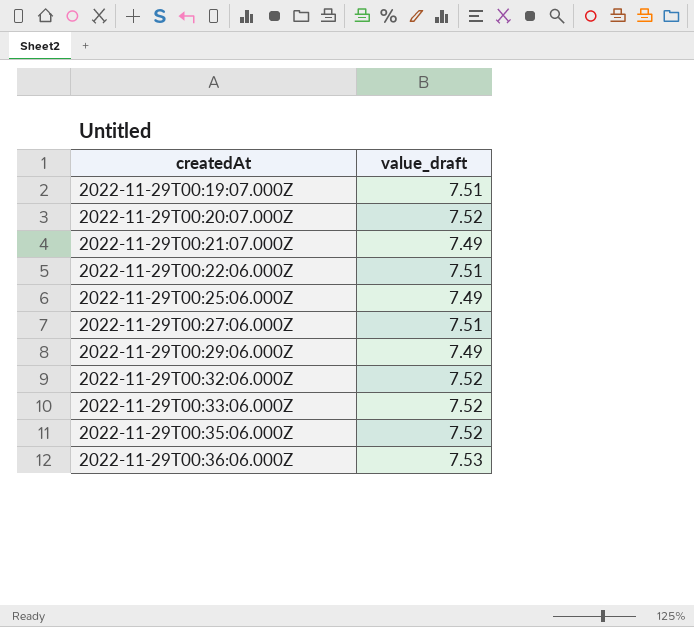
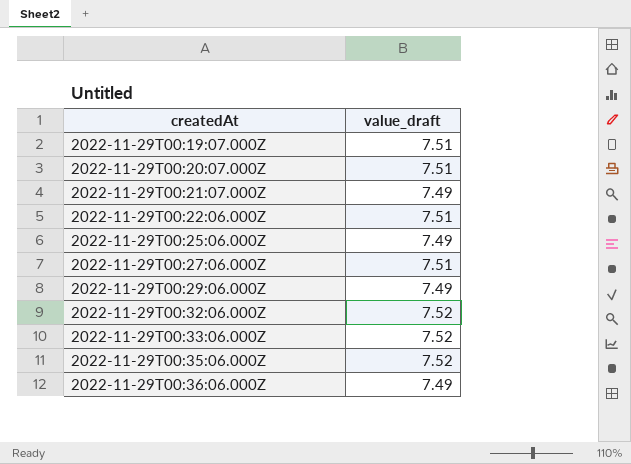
2022-11-29T00:20:07.000Z | value_draft: 7.52 -> 7.51
2022-11-29T00:36:06.000Z | value_draft: 7.53 -> 7.49

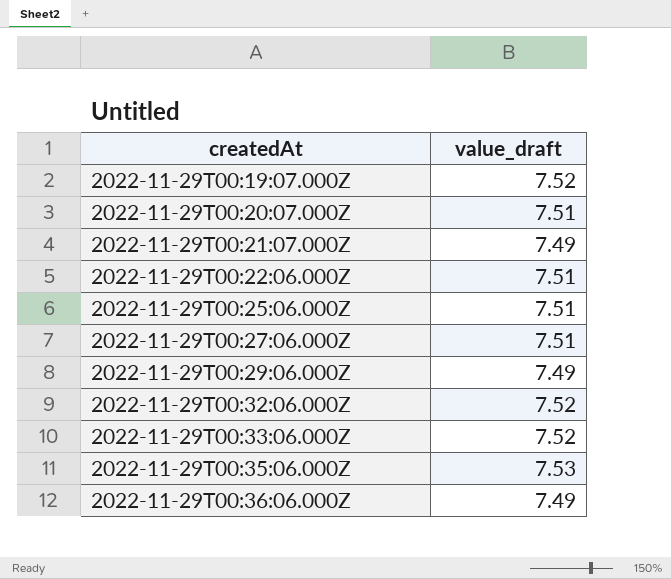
2022-11-29T00:19:07.000Z | value_draft: 7.51 -> 7.52
2022-11-29T00:25:06.000Z | value_draft: 7.49 -> 7.51
2022-11-29T00:35:06.000Z | value_draft: 7.52 -> 7.53

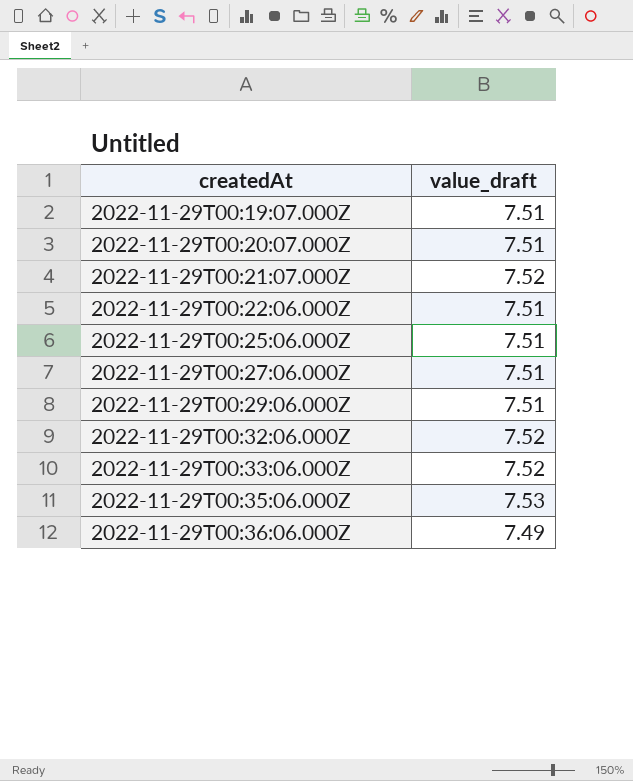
2022-11-29T00:19:07.000Z | value_draft: 7.52 -> 7.51
2022-11-29T00:21:07.000Z | value_draft: 7.49 -> 7.52
2022-11-29T00:29:06.000Z | value_draft: 7.49 -> 7.51

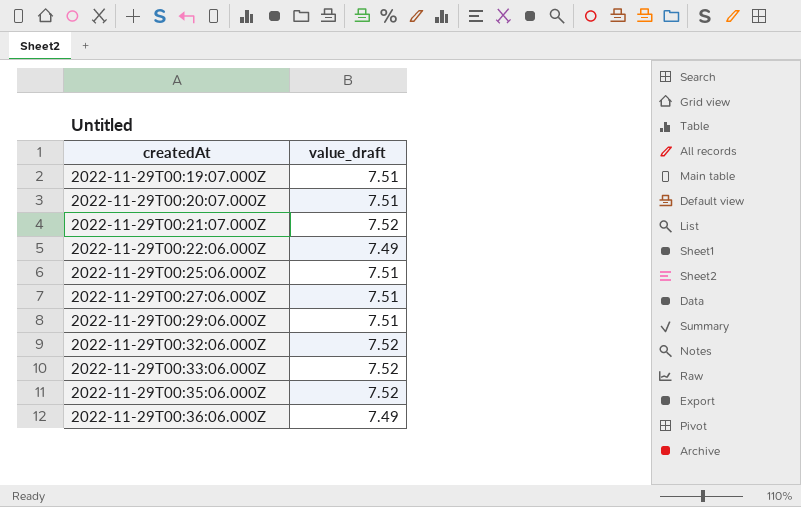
2022-11-29T00:22:06.000Z | value_draft: 7.51 -> 7.49
2022-11-29T00:35:06.000Z | value_draft: 7.53 -> 7.52

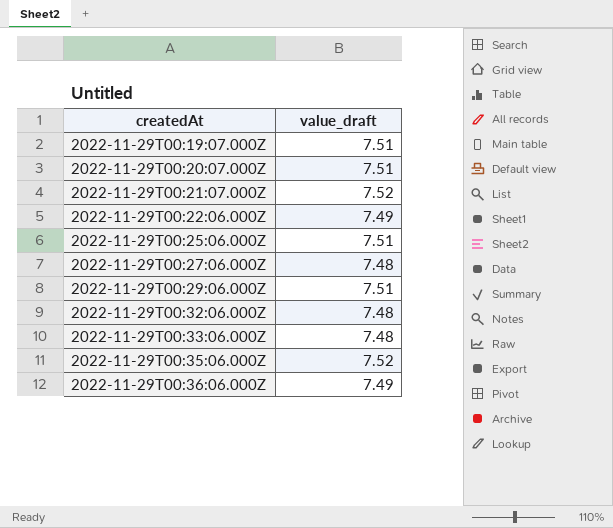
2022-11-29T00:27:06.000Z | value_draft: 7.51 -> 7.48
2022-11-29T00:32:06.000Z | value_draft: 7.52 -> 7.48
2022-11-29T00:33:06.000Z | value_draft: 7.52 -> 7.48

